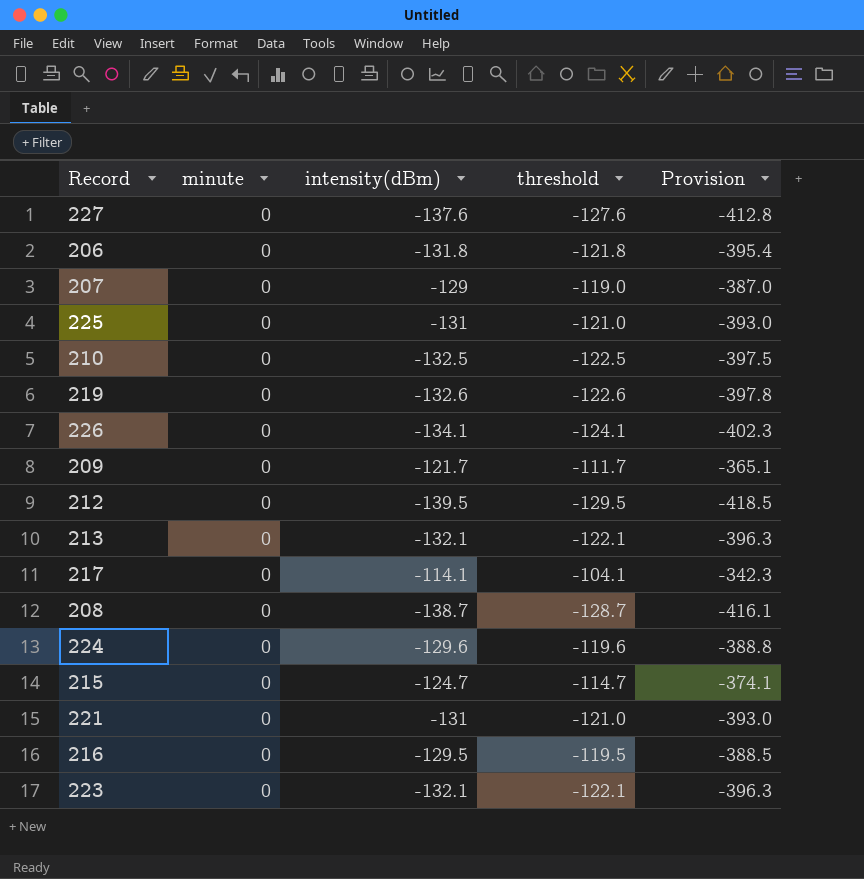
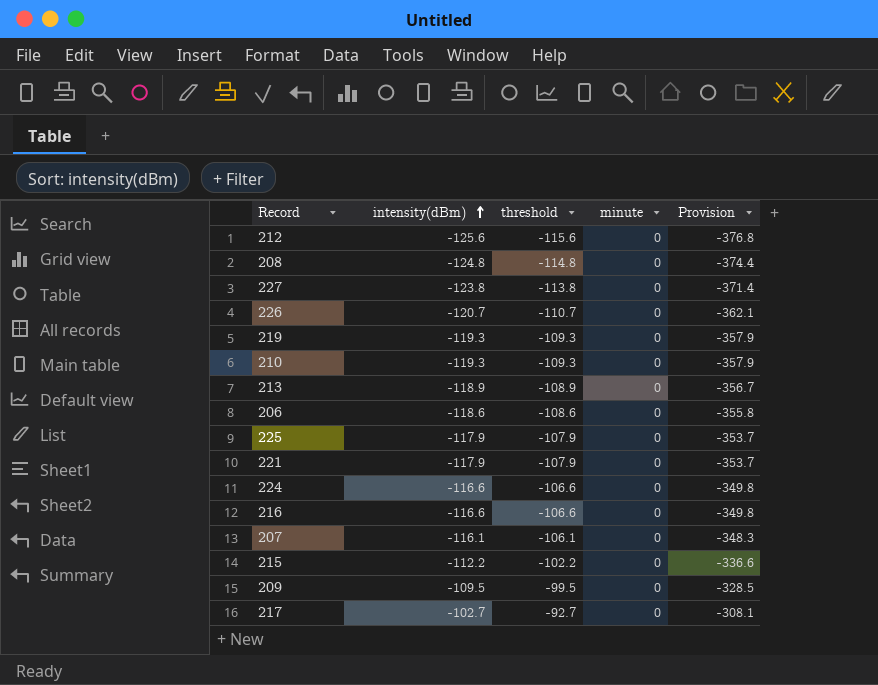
row order: none -> intensity(dBm) ascending
column minute | position: 2 -> 4
row 223: 0 | -132.1 | -122.1 | -396.3 -> none
212 | intensity(dBm): -139.5 -> -125.6
212 | threshold: -129.5 -> -115.6
212 | Provision: -418.5 -> -376.8
208 | intensity(dBm): -138.7 -> -124.8
208 | threshold: -128.7 -> -114.8
208 | Provision: -416.1 -> -374.4
227 | intensity(dBm): -137.6 -> -123.8
227 | threshold: -127.6 -> -113.8
227 | Provision: -412.8 -> -371.4
226 | intensity(dBm): -134.1 -> -120.7
226 | threshold: -124.1 -> -110.7
226 | Provision: -402.3 -> -362.1
219 | intensity(dBm): -132.6 -> -119.3
219 | threshold: -122.6 -> -109.3
219 | Provision: -397.8 -> -357.9
210 | intensity(dBm): -132.5 -> -119.3
210 | threshold: -122.5 -> -109.3
210 | Provision: -397.5 -> -357.9
213 | intensity(dBm): -132.1 -> -118.9
213 | threshold: -122.1 -> -108.9
213 | Provision: -396.3 -> -356.7
206 | intensity(dBm): -131.8 -> -118.6
206 | threshold: -121.8 -> -108.6
206 | Provision: -395.4 -> -355.8
225 | intensity(dBm): -131 -> -117.9
225 | threshold: -121.0 -> -107.9
225 | Provision: -393.0 -> -353.7
221 | intensity(dBm): -131 -> -117.9
221 | threshold: -121.0 -> -107.9
221 | Provision: -393.0 -> -353.7
224 | intensity(dBm): -129.6 -> -116.6
224 | threshold: -119.6 -> -106.6
224 | Provision: -388.8 -> -349.8
216 | intensity(dBm): -129.5 -> -116.6
216 | threshold: -119.5 -> -106.6
216 | Provision: -388.5 -> -349.8
207 | intensity(dBm): -129 -> -116.1
207 | threshold: -119.0 -> -106.1
207 | Provision: -387.0 -> -348.3
215 | intensity(dBm): -124.7 -> -112.2
215 | threshold: -114.7 -> -102.2
215 | Provision: -374.1 -> -336.6
209 | intensity(dBm): -121.7 -> -109.5
209 | threshold: -111.7 -> -99.5
209 | Provision: -365.1 -> -328.5
217 | intensity(dBm): -114.1 -> -102.7
217 | threshold: -104.1 -> -92.7
217 | Provision: -342.3 -> -308.1

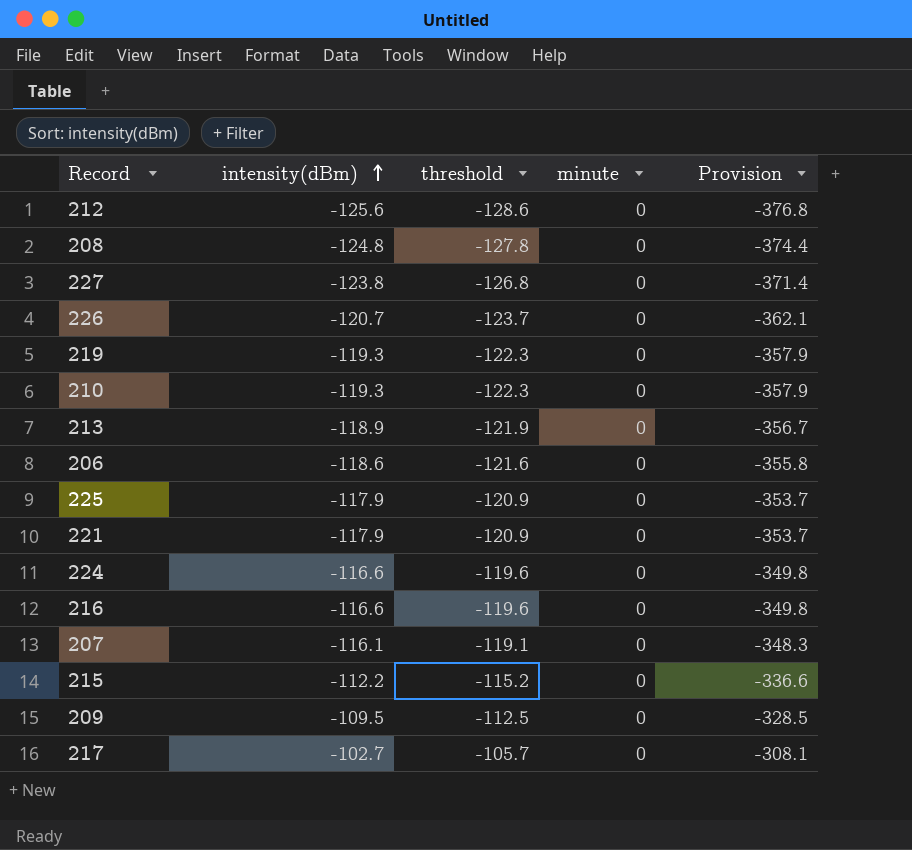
column threshold | formula: [intensity(dBm)] + 10 -> [intensity(dBm)] - 3

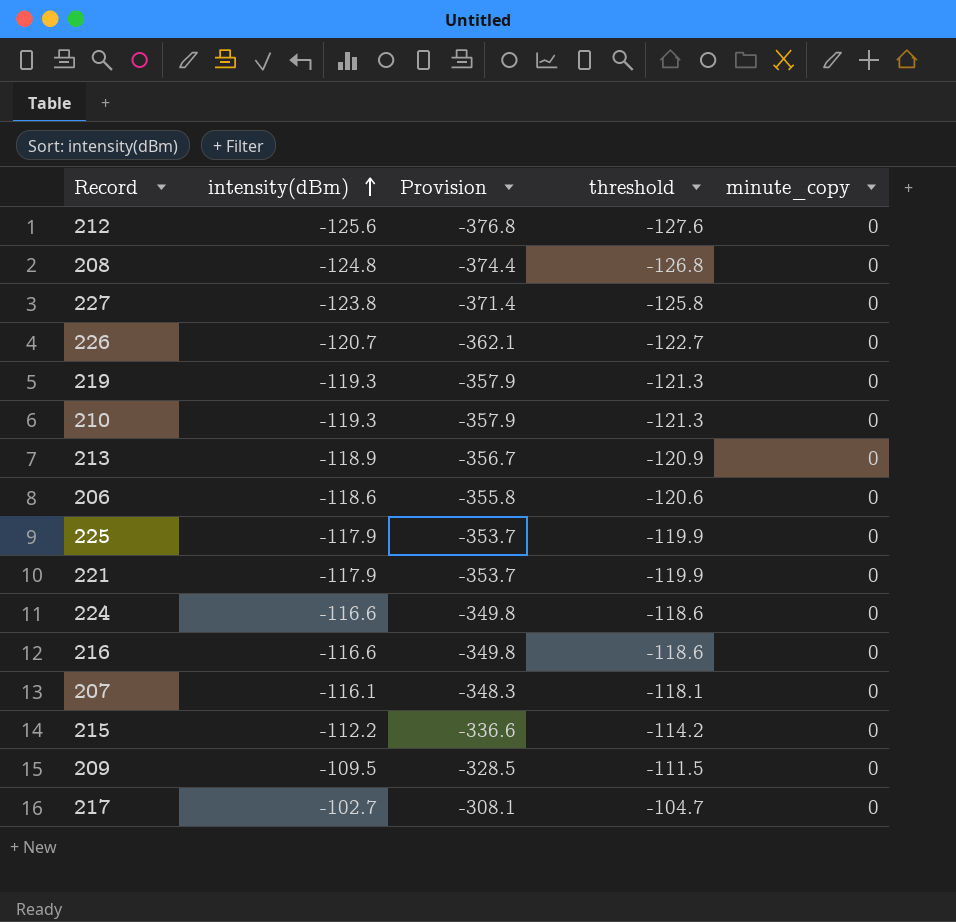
column Provision | position: 5 -> 3
column threshold | formula: [intensity(dBm)] - 3 -> [intensity(dBm)] - 2
column name: minute -> minute_copy

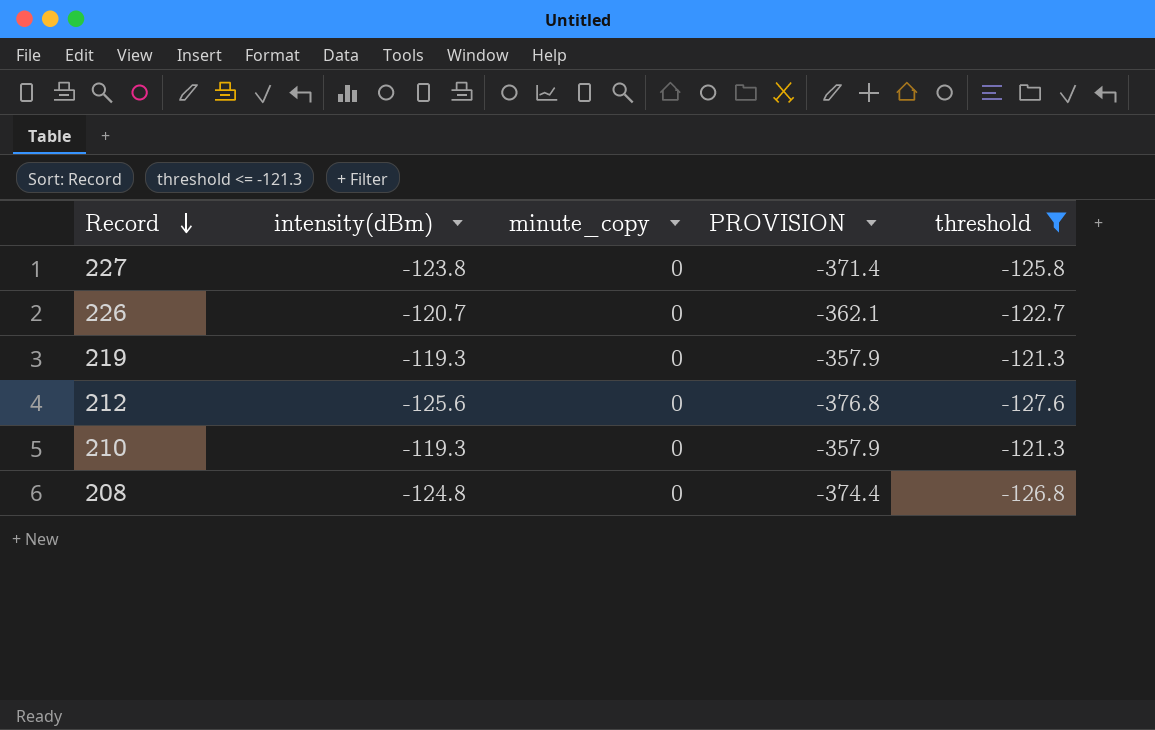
filter: none -> threshold <= -121.3
row order: intensity(dBm) ascending -> Record descending
column minute_copy | position: 5 -> 3
column name: Provision -> PROVISION

